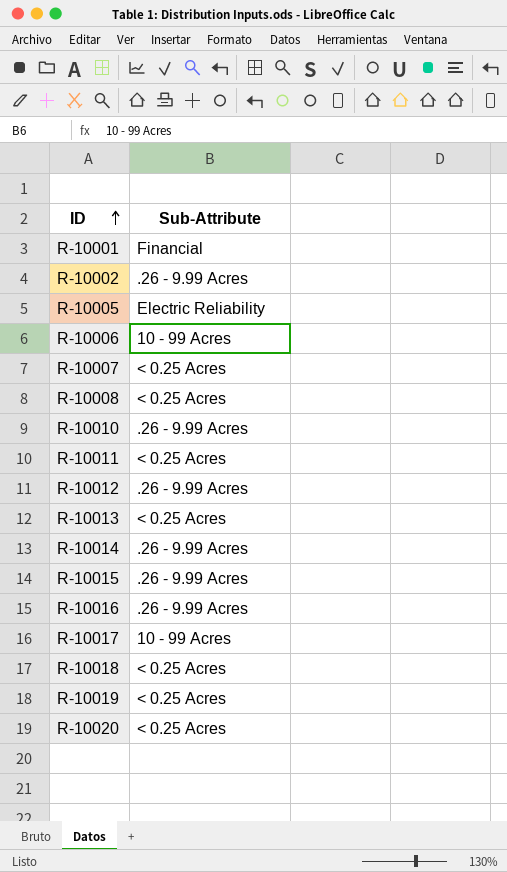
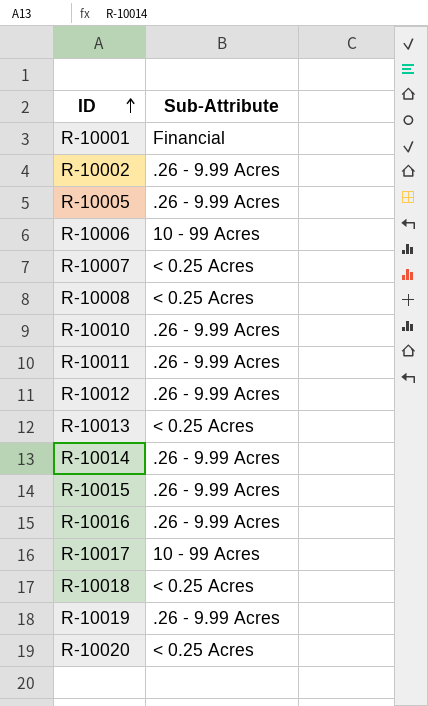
R-10005 | Sub-Attribute: Electric Reliability -> .26 - 9.99 Acres
R-10011 | Sub-Attribute: < 0.25 Acres -> .26 - 9.99 Acres
R-10019 | Sub-Attribute: < 0.25 Acres -> .26 - 9.99 Acres

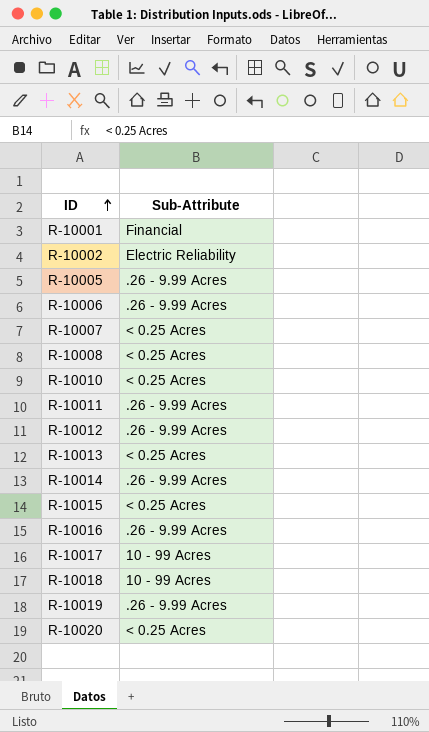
R-10002 | Sub-Attribute: .26 - 9.99 Acres -> Electric Reliability
R-10006 | Sub-Attribute: 10 - 99 Acres -> .26 - 9.99 Acres
R-10010 | Sub-Attribute: .26 - 9.99 Acres -> < 0.25 Acres
R-10015 | Sub-Attribute: .26 - 9.99 Acres -> < 0.25 Acres
R-10018 | Sub-Attribute: < 0.25 Acres -> 10 - 99 Acres

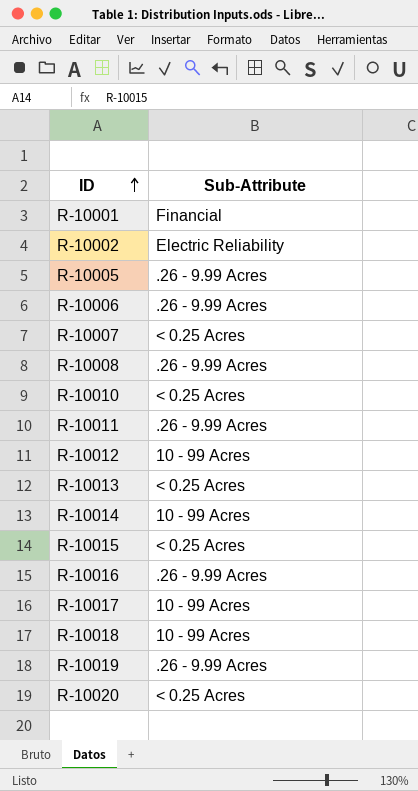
R-10008 | Sub-Attribute: < 0.25 Acres -> .26 - 9.99 Acres
R-10012 | Sub-Attribute: .26 - 9.99 Acres -> 10 - 99 Acres
R-10014 | Sub-Attribute: .26 - 9.99 Acres -> 10 - 99 Acres

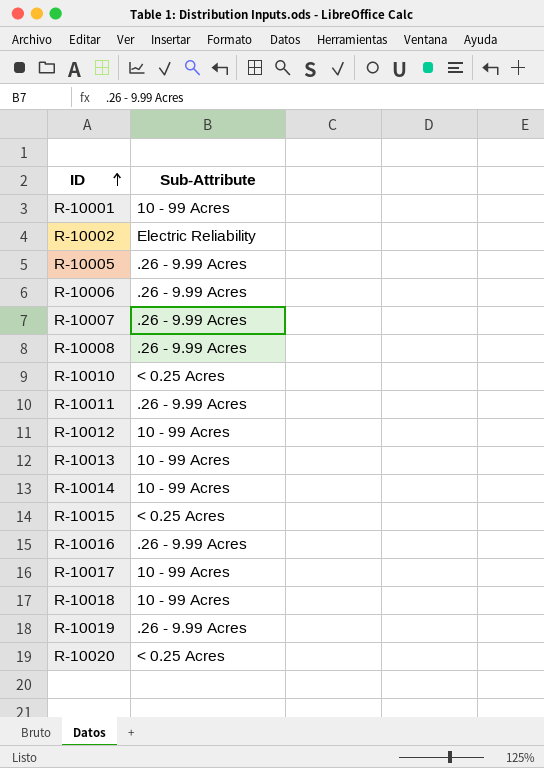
R-10001 | Sub-Attribute: Financial -> 10 - 99 Acres
R-10007 | Sub-Attribute: < 0.25 Acres -> .26 - 9.99 Acres
R-10013 | Sub-Attribute: < 0.25 Acres -> 10 - 99 Acres

